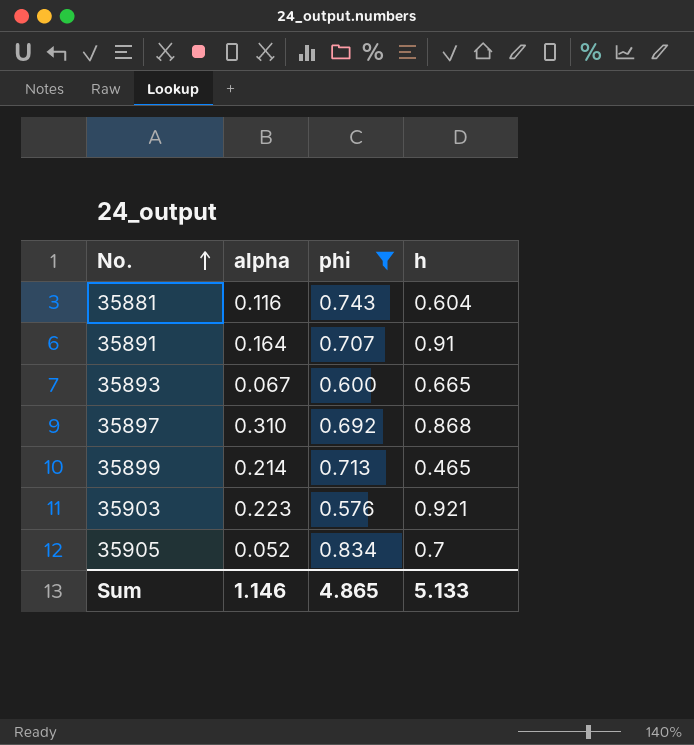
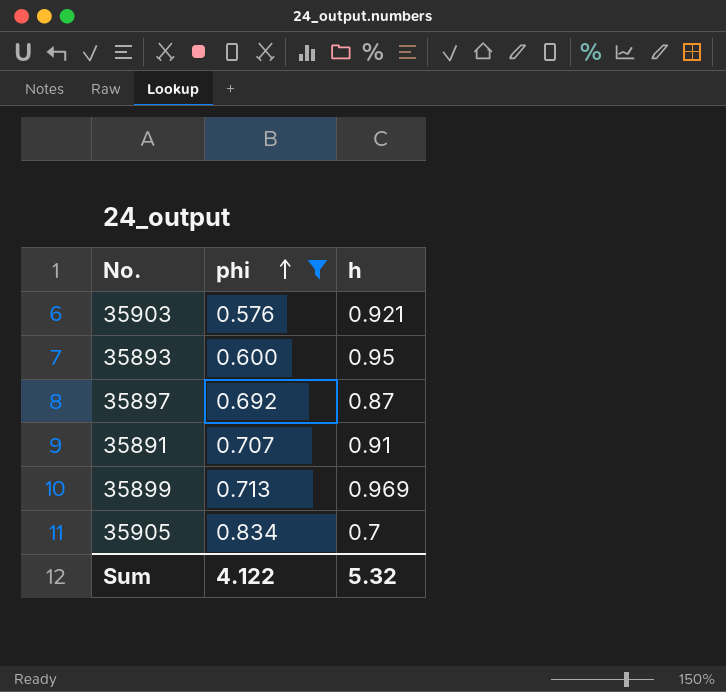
row order: No. ascending -> phi ascending
column alpha | position: 2 -> none
row 35881: 0.116 | 0.743 | 0.604 -> none
35893 | h: 0.665 -> 0.95
35897 | h: 0.868 -> 0.87
35899 | h: 0.465 -> 0.969
Sum | phi: 4.865 -> 4.122
Sum | h: 5.133 -> 5.32

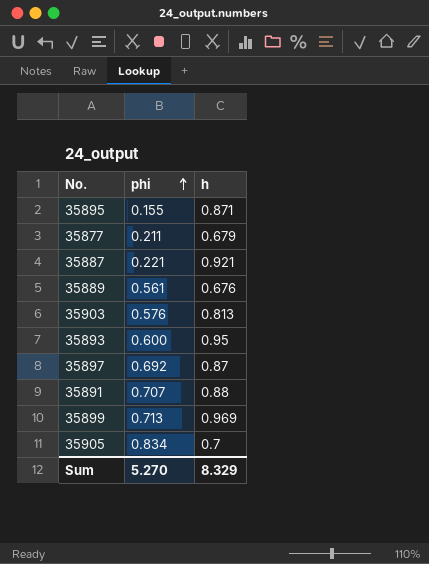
filter: phi >= 0.576 -> none
35903 | h: 0.921 -> 0.813
35891 | h: 0.91 -> 0.88
Sum | phi: 4.122 -> 5.270
Sum | h: 5.32 -> 8.329

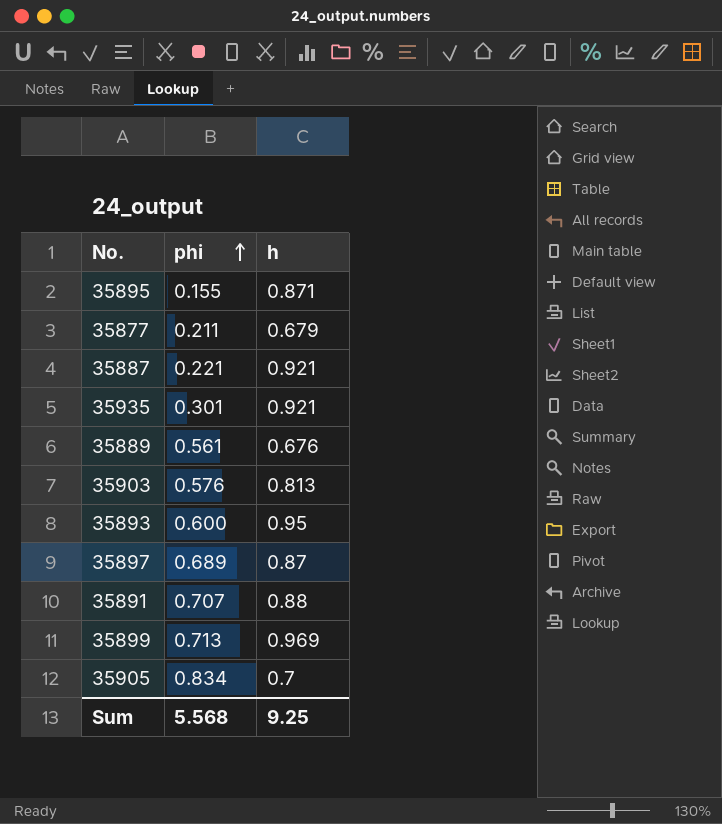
row 35935: none -> 0.301 | 0.921
35897 | phi: 0.692 -> 0.689
Sum | phi: 5.270 -> 5.568
Sum | h: 8.329 -> 9.25

